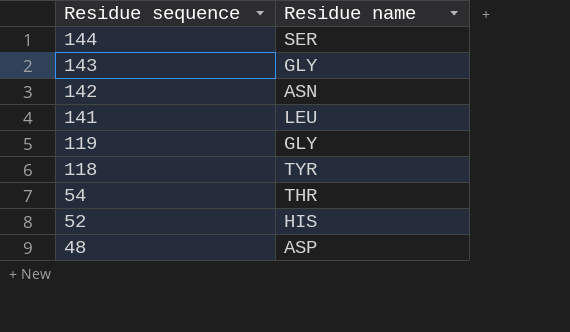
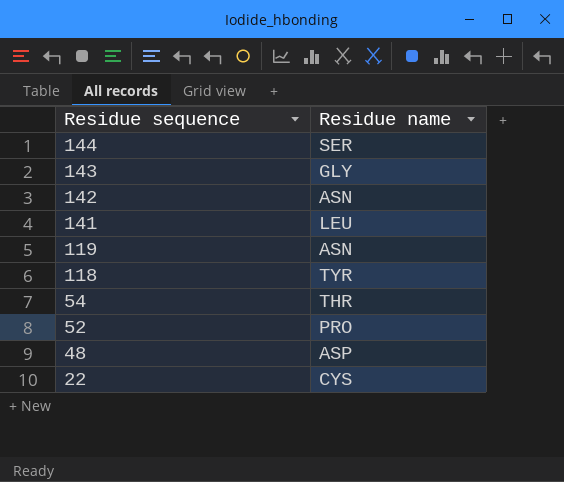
119 | Residue name: GLY -> ASN
52 | Residue name: HIS -> PRO
row 22: none -> CYS

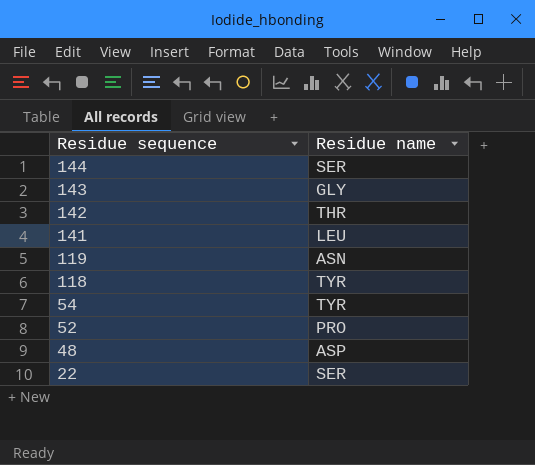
142 | Residue name: ASN -> THR
54 | Residue name: THR -> TYR
22 | Residue name: CYS -> SER

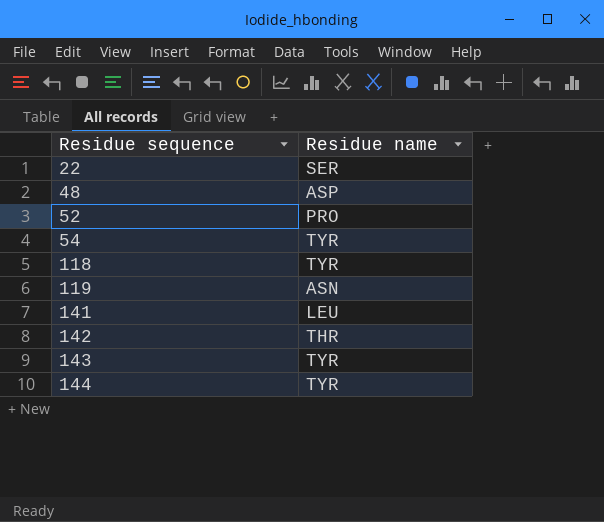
row order: Residue sequence descending -> Residue sequence ascending
143 | Residue name: GLY -> TYR
144 | Residue name: SER -> TYR

